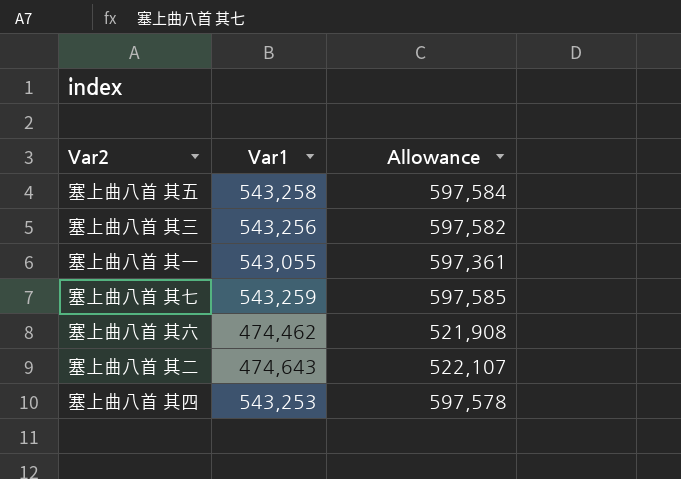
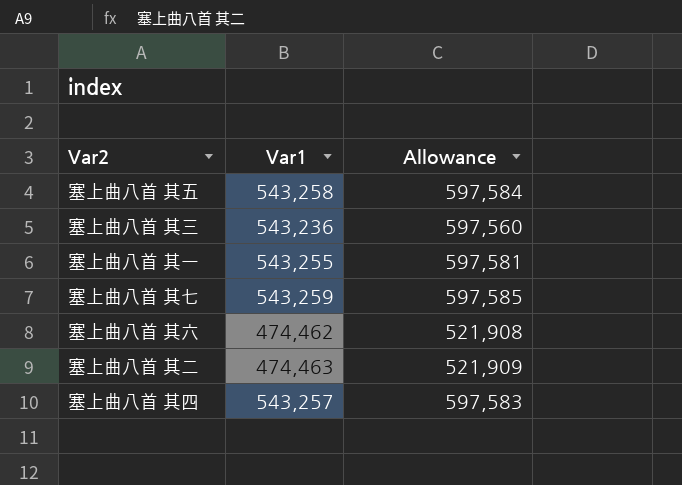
塞上曲八首 其三 | Var1: 543,256 -> 543,236
塞上曲八首 其三 | Allowance: 597,582 -> 597,560
塞上曲八首 其一 | Var1: 543,055 -> 543,255
塞上曲八首 其一 | Allowance: 597,361 -> 597,581
塞上曲八首 其二 | Var1: 474,643 -> 474,463
塞上曲八首 其二 | Allowance: 522,107 -> 521,909
塞上曲八首 其四 | Var1: 543,253 -> 543,257
塞上曲八首 其四 | Allowance: 597,578 -> 597,583

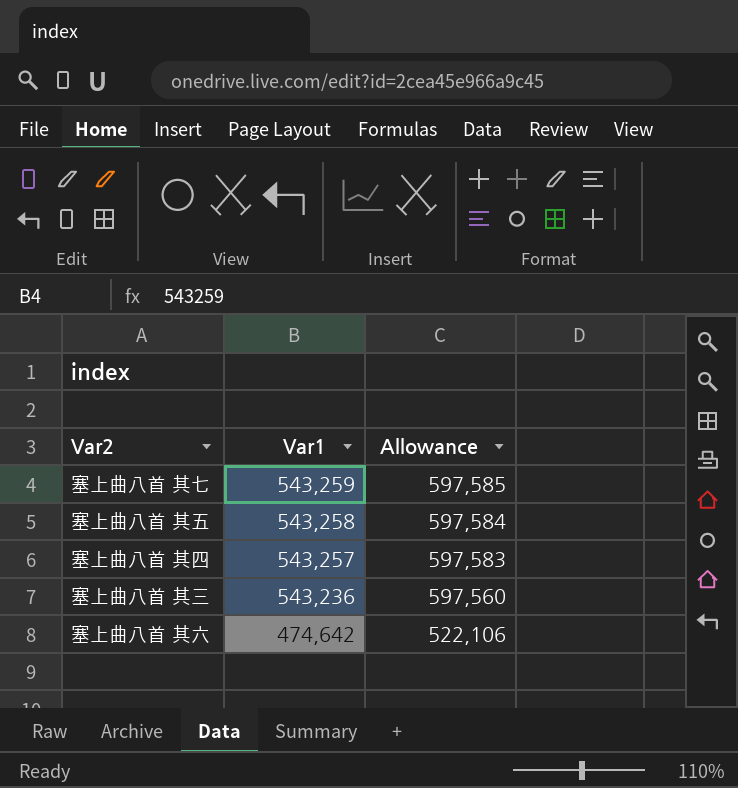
row order: none -> Var1 descending
row 塞上曲八首 其一: 543,255 | 597,581 -> none
row 塞上曲八首 其二: 474,463 | 521,909 -> none
塞上曲八首 其六 | Var1: 474,462 -> 474,642
塞上曲八首 其六 | Allowance: 521,908 -> 522,106

